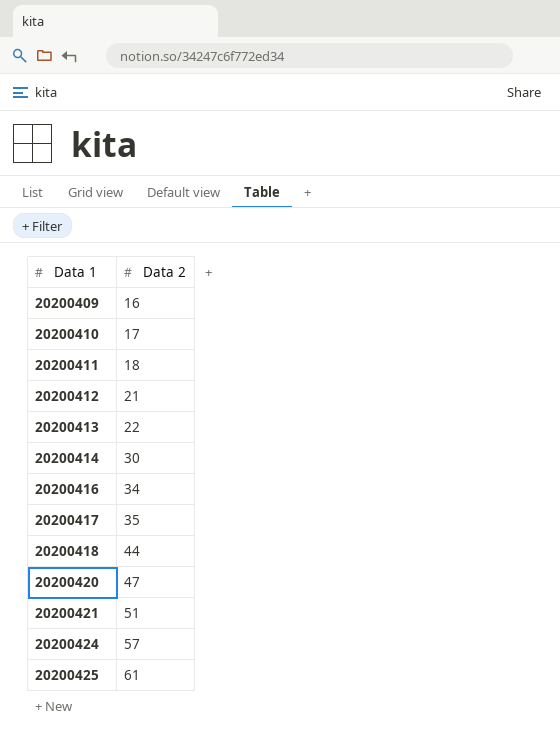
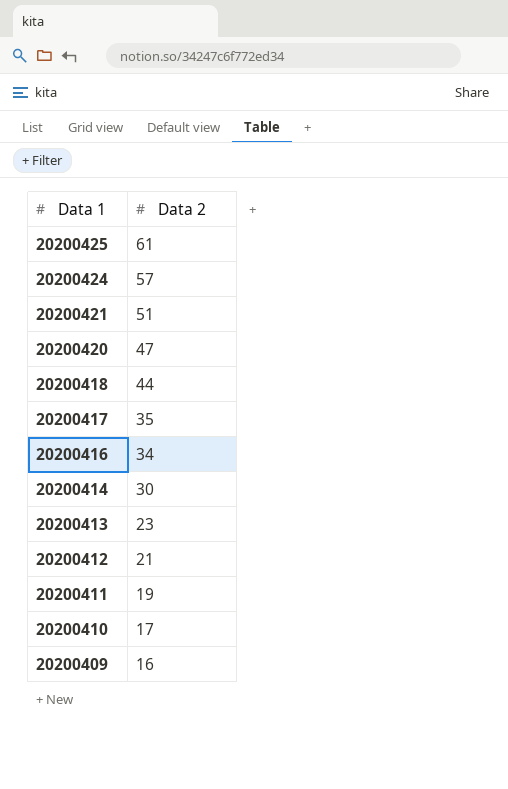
row order: Data 1 ascending -> Data 1 descending
20200413 | Data 2: 22 -> 23
20200411 | Data 2: 18 -> 19

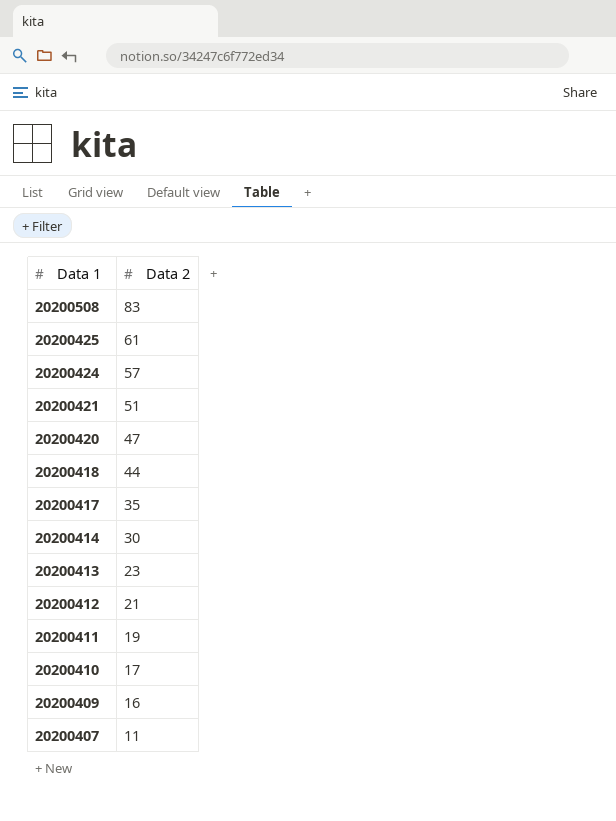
row 20200416: 34 -> none
row 20200508: none -> 83
row 20200407: none -> 11

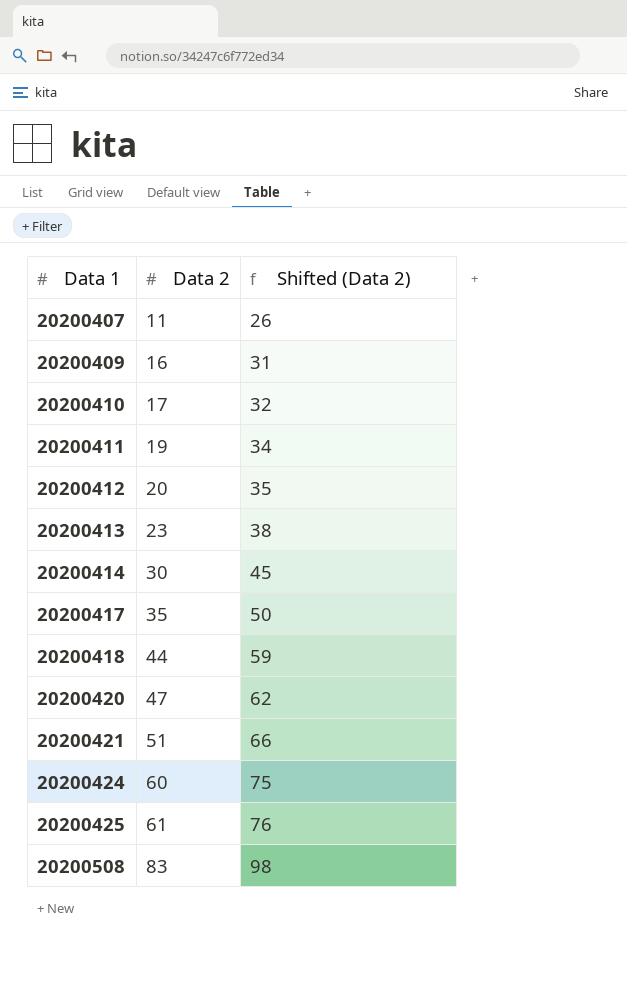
row order: Data 1 descending -> Data 1 ascending
column Shifted (Data 2) | formula: none -> [Data 2] + 15
20200412 | Data 2: 21 -> 20
20200424 | Data 2: 57 -> 60

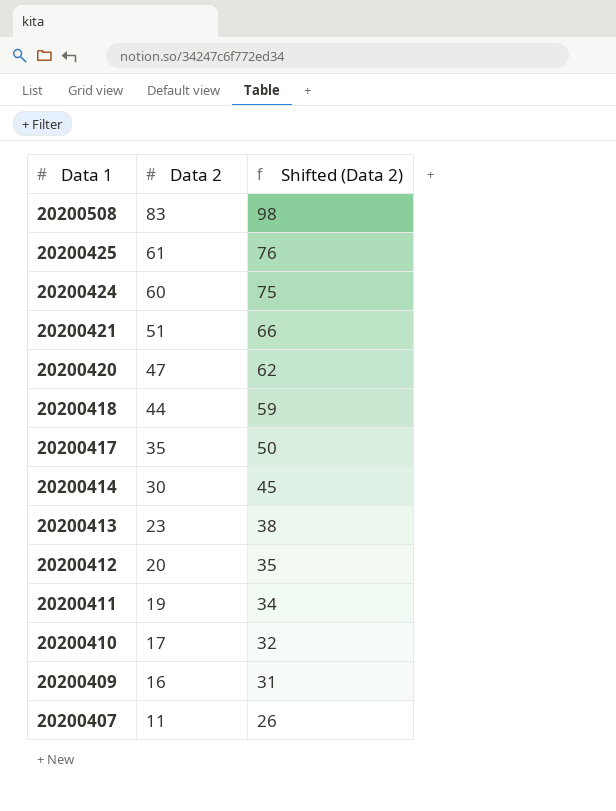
row order: Data 1 ascending -> Data 1 descending

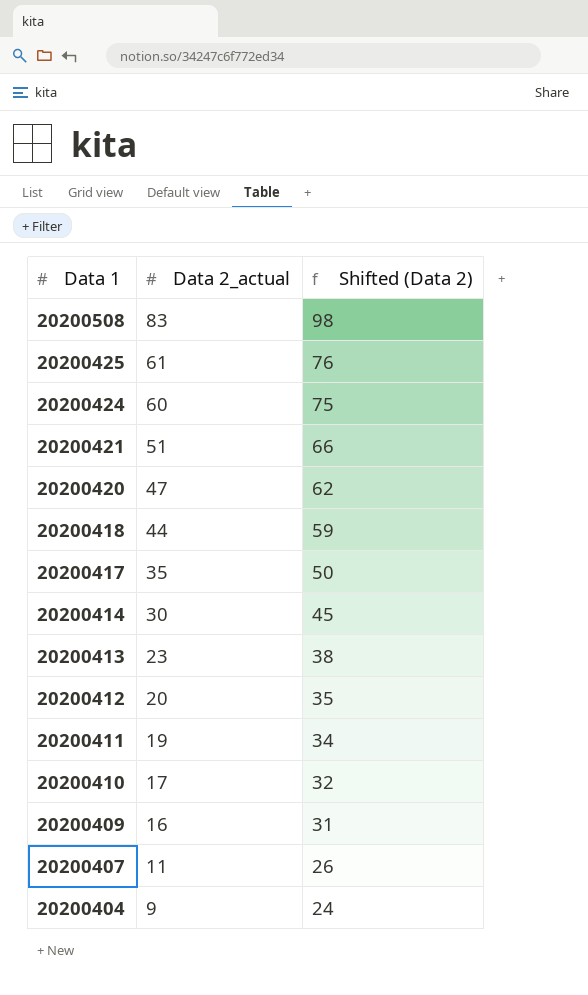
column name: Data 2 -> Data 2_actual
row 20200404: none -> 9 | 24

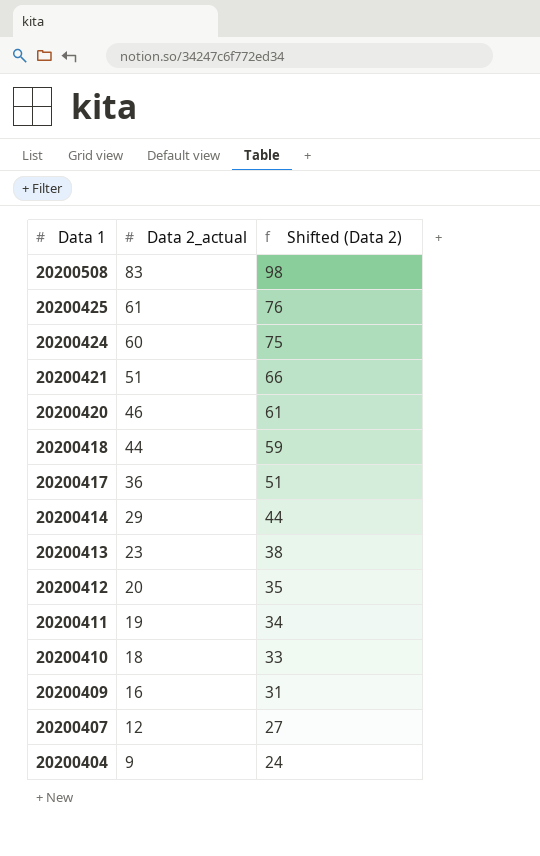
20200420 | Data 2_actual: 47 -> 46
20200420 | Shifted (Data 2): 62 -> 61
20200417 | Data 2_actual: 35 -> 36
20200417 | Shifted (Data 2): 50 -> 51
20200414 | Data 2_actual: 30 -> 29
20200414 | Shifted (Data 2): 45 -> 44
20200410 | Data 2_actual: 17 -> 18
20200410 | Shifted (Data 2): 32 -> 33
20200407 | Data 2_actual: 11 -> 12
20200407 | Shifted (Data 2): 26 -> 27

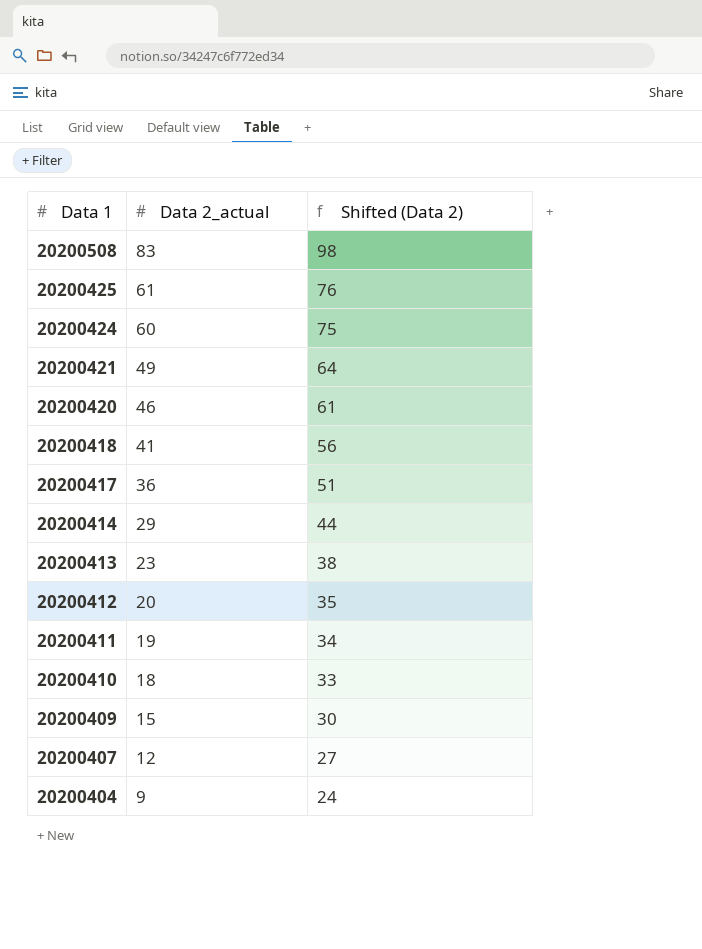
20200421 | Data 2_actual: 51 -> 49
20200421 | Shifted (Data 2): 66 -> 64
20200418 | Data 2_actual: 44 -> 41
20200418 | Shifted (Data 2): 59 -> 56
20200409 | Data 2_actual: 16 -> 15
20200409 | Shifted (Data 2): 31 -> 30

